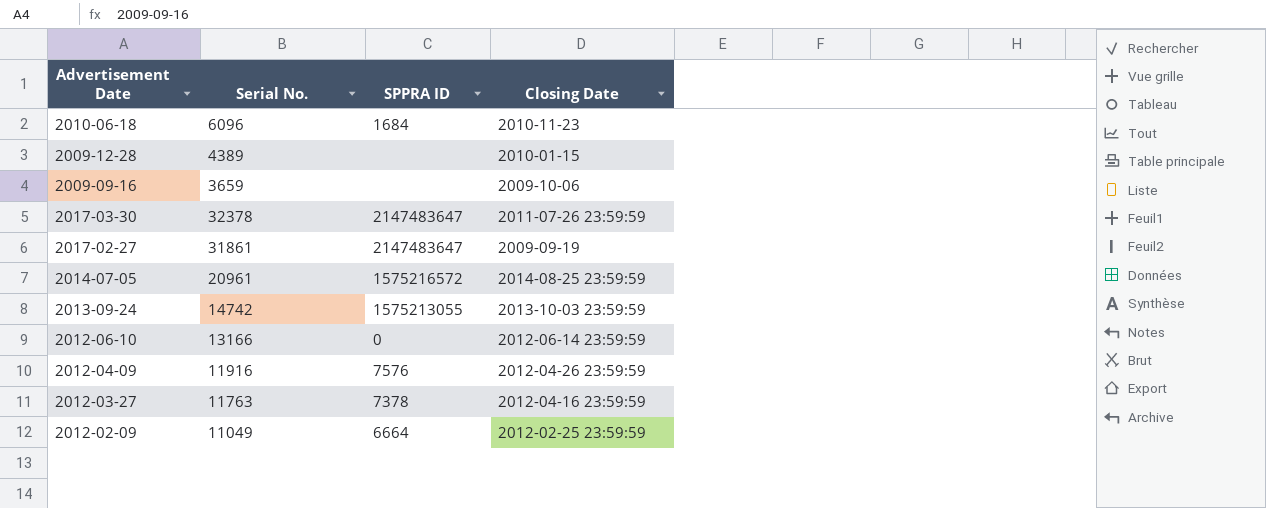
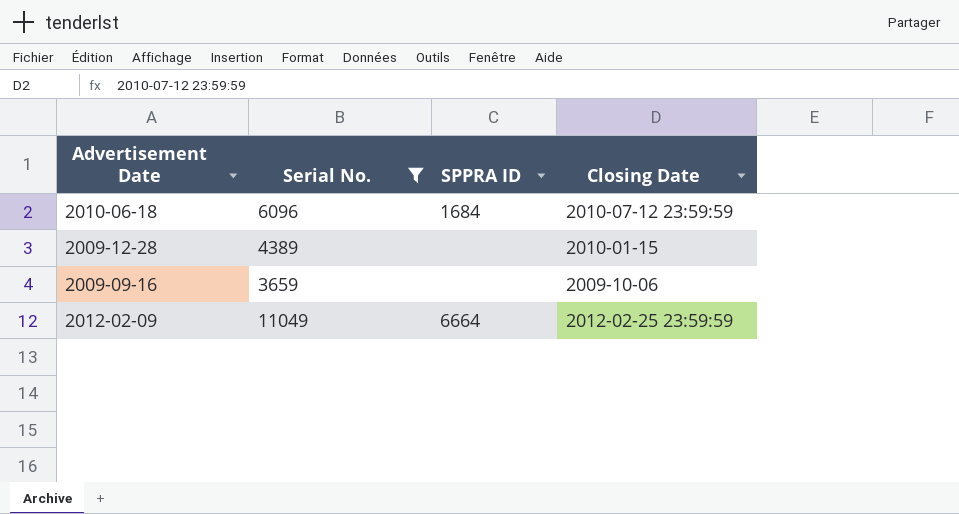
filter: none -> Serial No. <= 11049
2010-06-18 | Closing Date: 2010-11-23 -> 2010-07-12 23:59:59

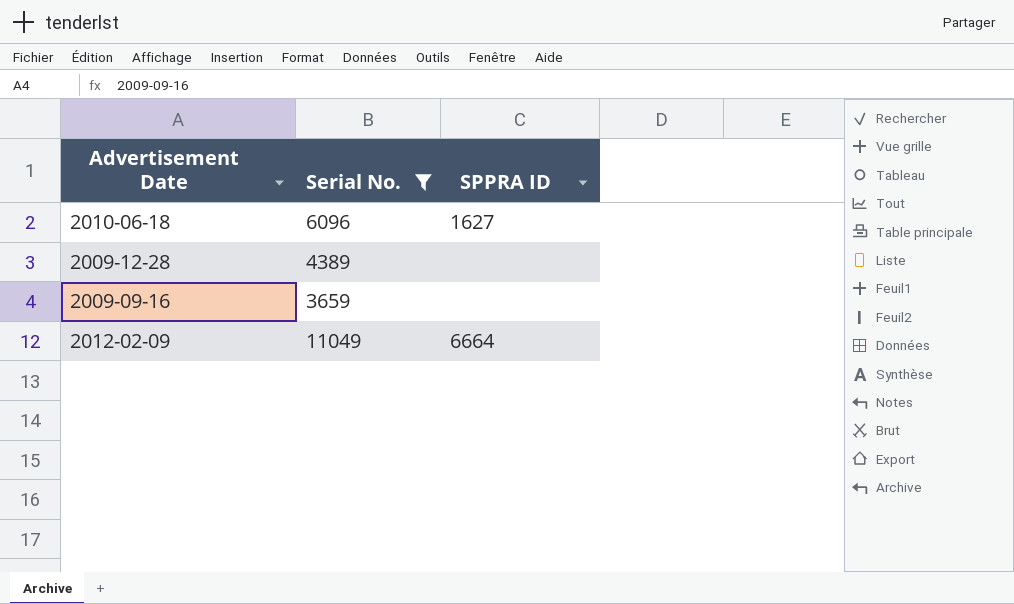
column Closing Date | position: 4 -> none
2010-06-18 | SPPRA ID: 1684 -> 1627

